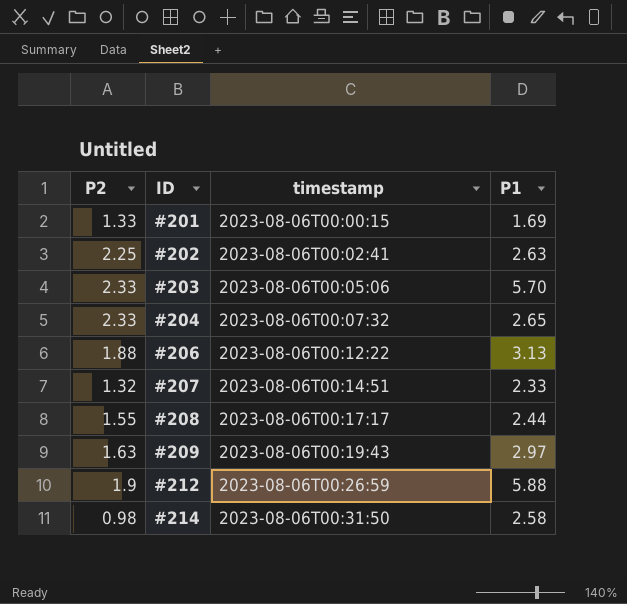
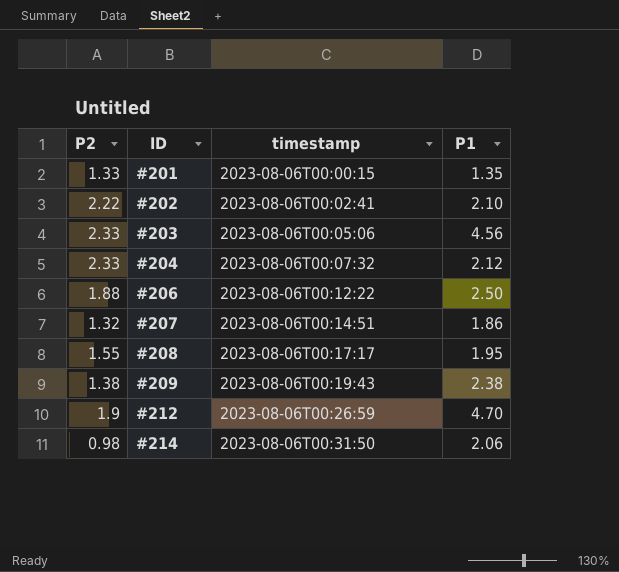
#201 | P1: 1.69 -> 1.35
#202 | P2: 2.25 -> 2.22
#202 | P1: 2.63 -> 2.10
#203 | P1: 5.70 -> 4.56
#204 | P1: 2.65 -> 2.12
#206 | P1: 3.13 -> 2.50
#207 | P1: 2.33 -> 1.86
#208 | P1: 2.44 -> 1.95
#209 | P2: 1.63 -> 1.38
#209 | P1: 2.97 -> 2.38
#212 | P1: 5.88 -> 4.70
#214 | P1: 2.58 -> 2.06

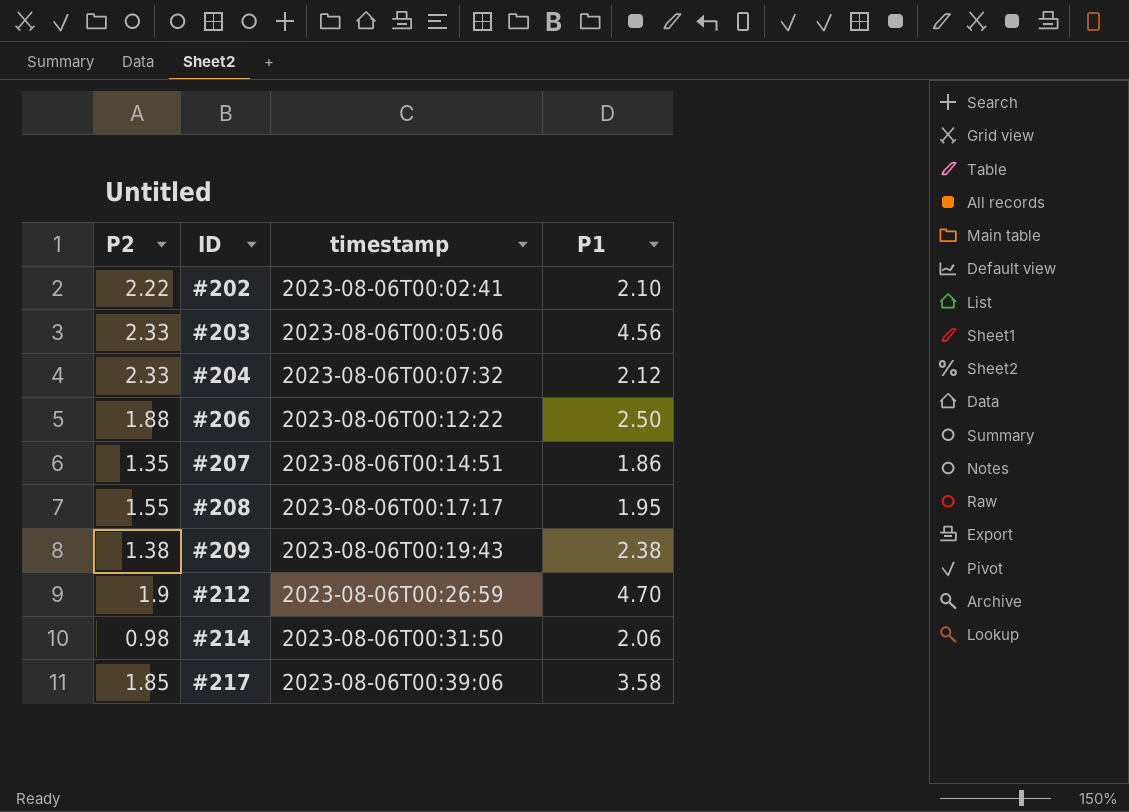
row #201: 1.33 | 2023-08-06T00:00:15 | 1.35 -> none
#207 | P2: 1.32 -> 1.35
row #217: none -> 1.85 | 2023-08-06T00:39:06 | 3.58

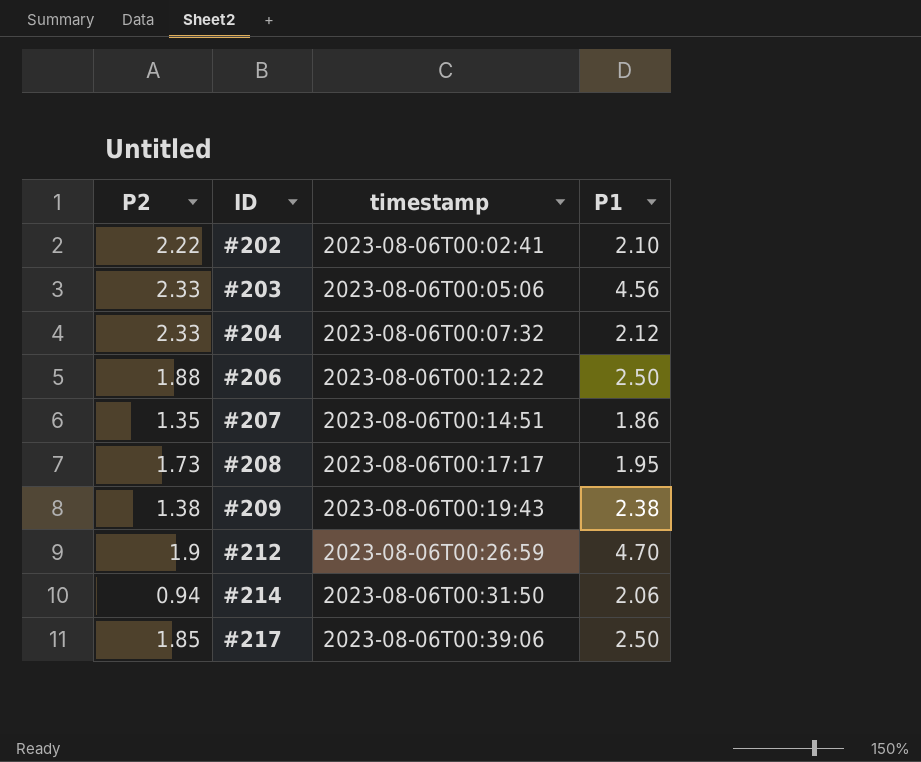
#208 | P2: 1.55 -> 1.73
#214 | P2: 0.98 -> 0.94
#217 | P1: 3.58 -> 2.50

